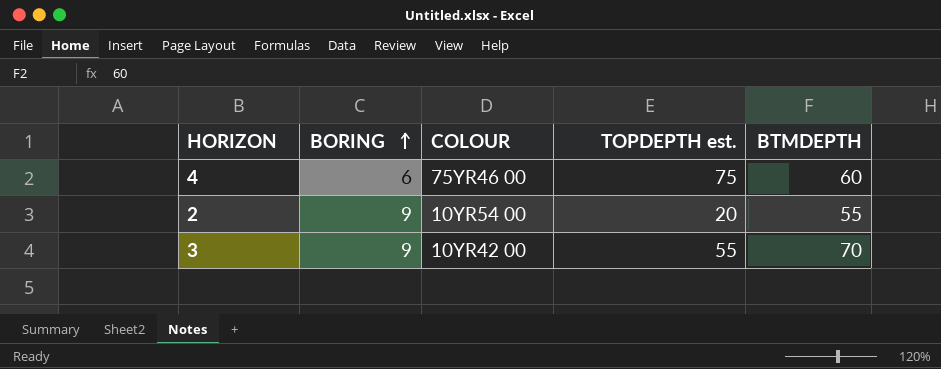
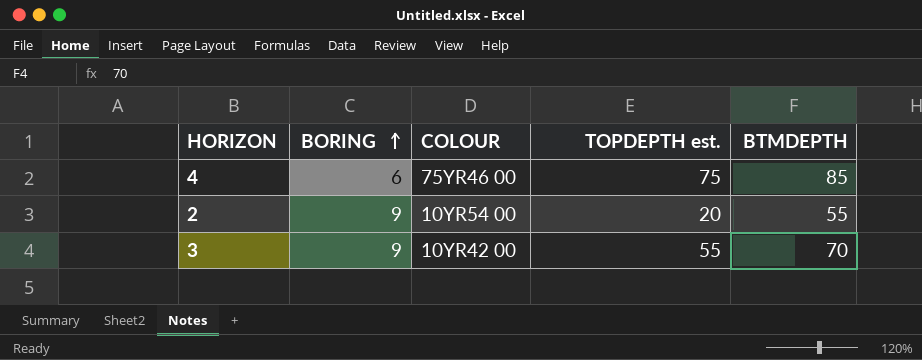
4 | BTMDEPTH: 60 -> 85

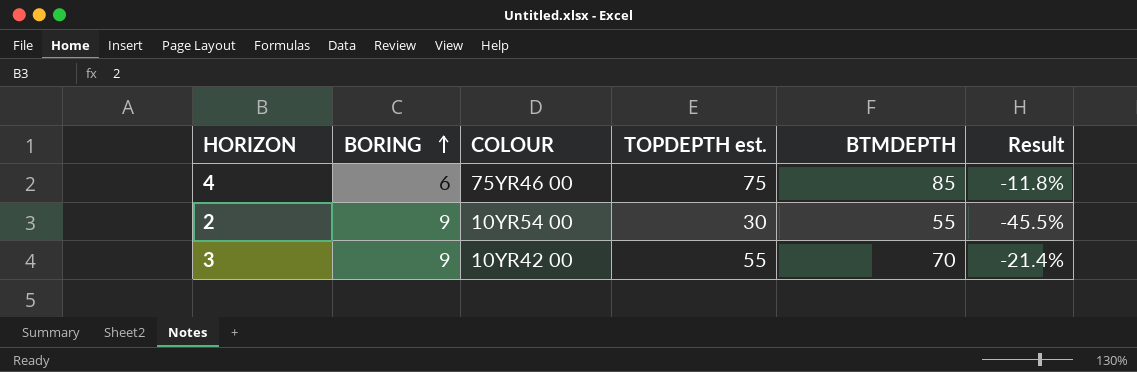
column Result | formula: none -> ([TOPDEPTH est.] - [BTMDEPTH]) / [BTMDEPTH]
2 | TOPDEPTH est.: 20 -> 30

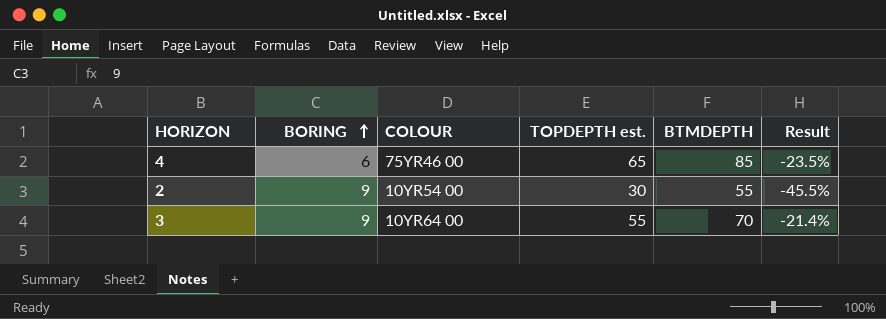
4 | TOPDEPTH est.: 75 -> 65
4 | Result: -11.8% -> -23.5%
3 | COLOUR: 10YR42 00 -> 10YR64 00

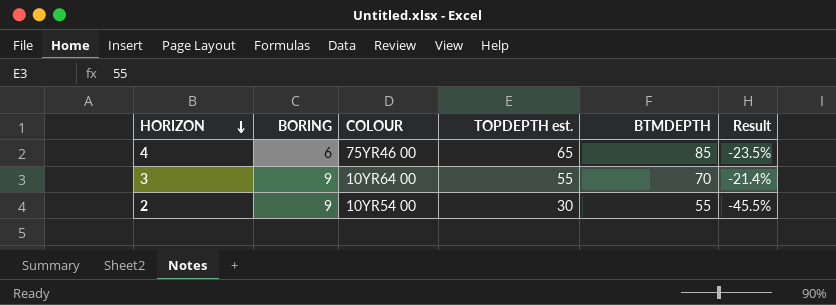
row order: BORING ascending -> HORIZON descending

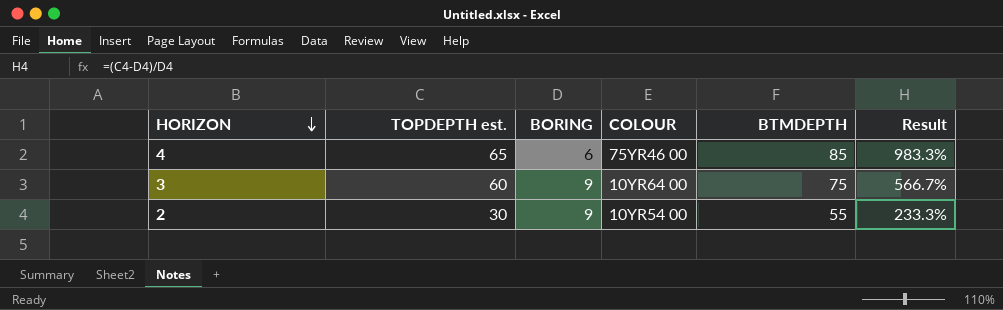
column TOPDEPTH est. | position: 4 -> 2
column Result | formula: ([TOPDEPTH est.] - [BTMDEPTH]) / [BTMDEPTH] -> ([TOPDEPTH est.] - [BORING]) / [BORING]
3 | TOPDEPTH est.: 55 -> 60
3 | BTMDEPTH: 70 -> 75

